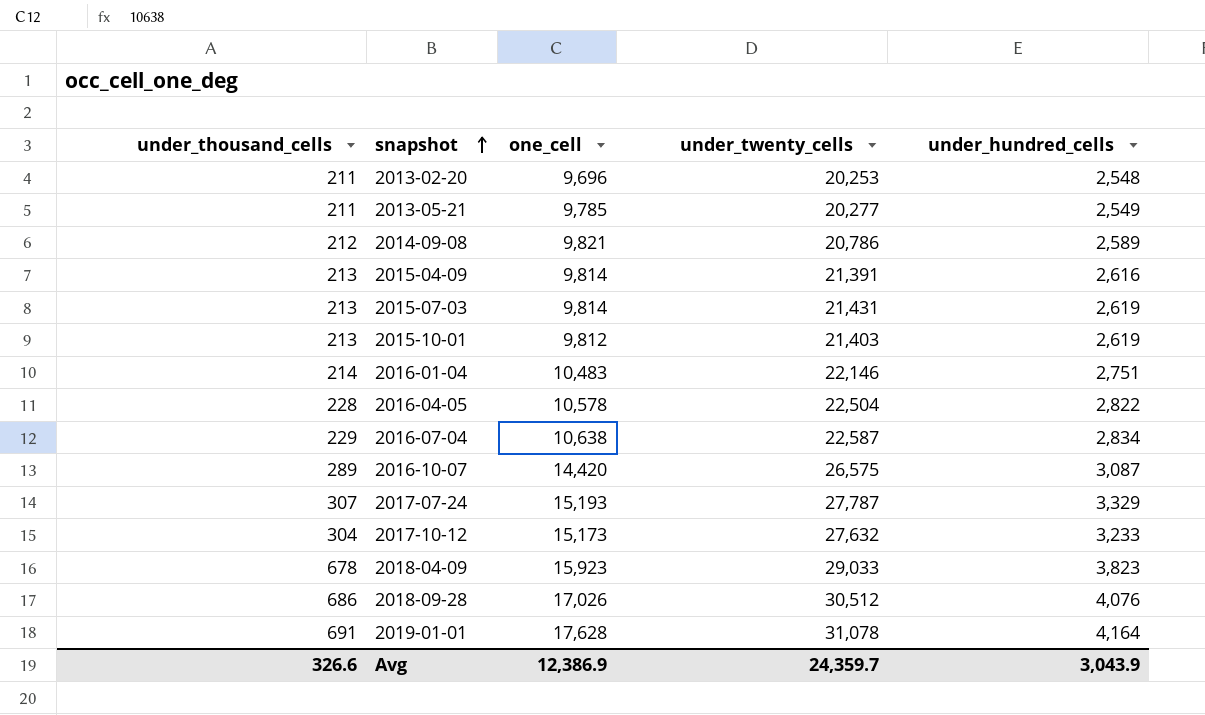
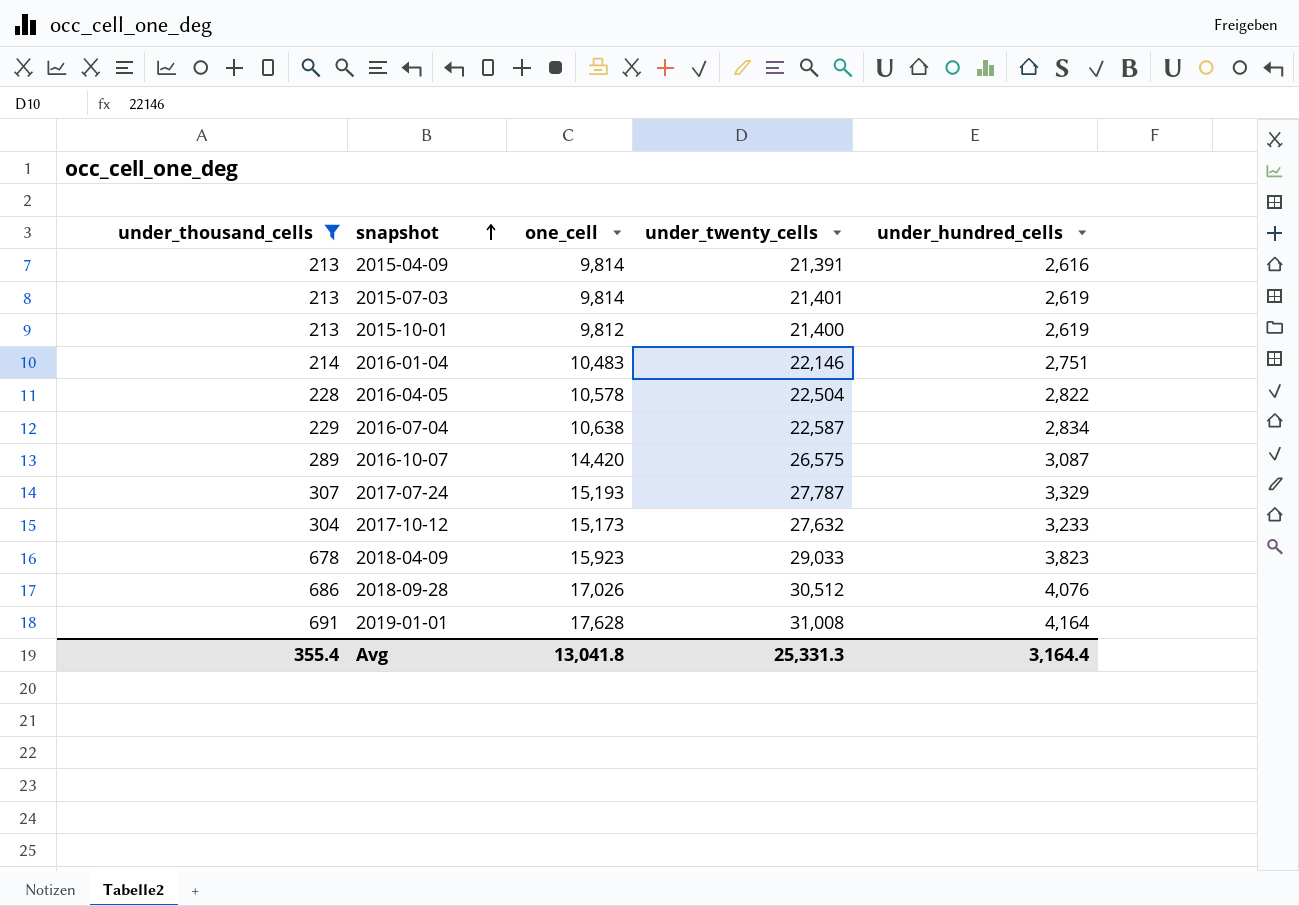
filter: none -> under_thousand_cells >= 213
2015-07-03 | under_twenty_cells: 21,431 -> 21,401
2015-10-01 | under_twenty_cells: 21,403 -> 21,400
2019-01-01 | under_twenty_cells: 31,078 -> 31,008
Avg | under_thousand_cells: 326.6 -> 355.4
Avg | one_cell: 12,386.9 -> 13,041.8
Avg | under_twenty_cells: 24,359.7 -> 25,331.3
Avg | under_hundred_cells: 3,043.9 -> 3,164.4

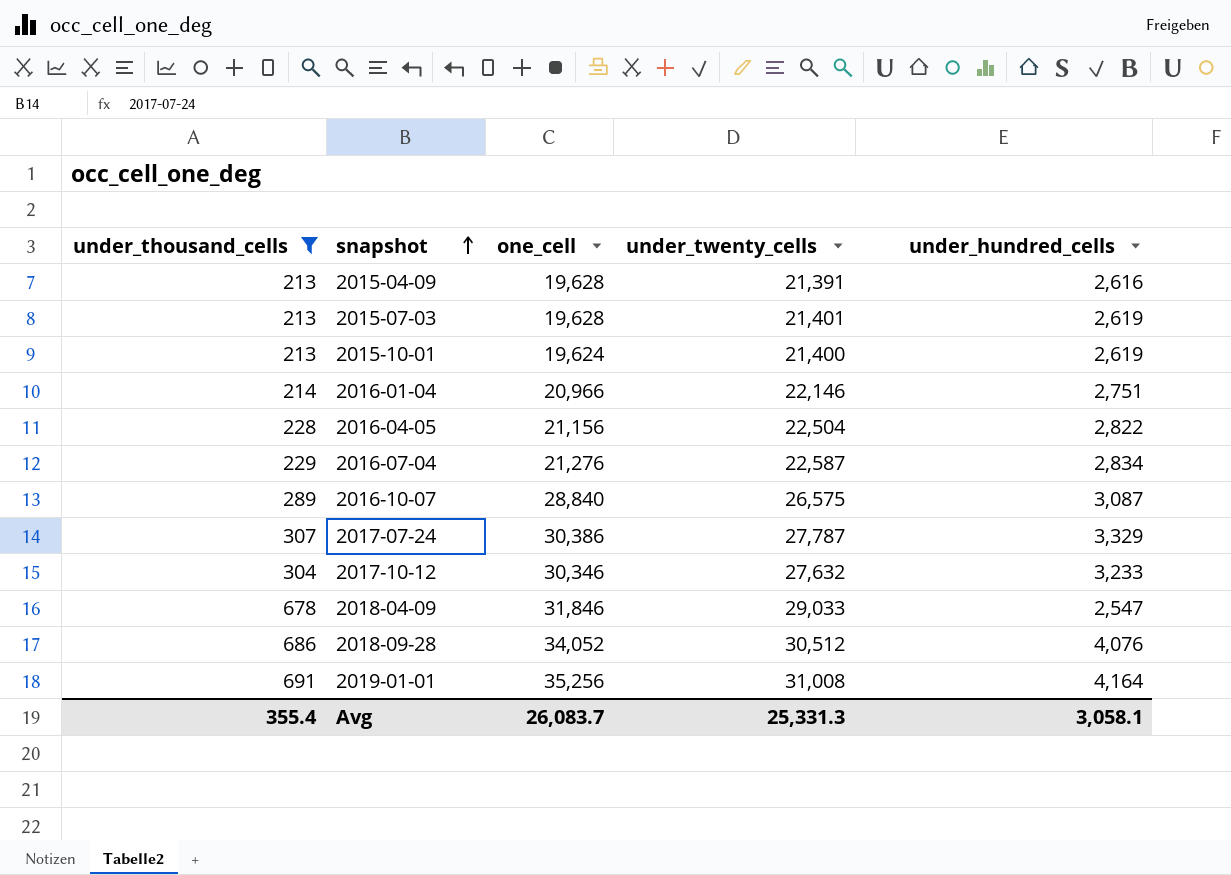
2015-04-09 | one_cell: 9,814 -> 19,628
2015-07-03 | one_cell: 9,814 -> 19,628
2015-10-01 | one_cell: 9,812 -> 19,624
2016-01-04 | one_cell: 10,483 -> 20,966
2016-04-05 | one_cell: 10,578 -> 21,156
2016-07-04 | one_cell: 10,638 -> 21,276
2016-10-07 | one_cell: 14,420 -> 28,840
2017-07-24 | one_cell: 15,193 -> 30,386
2017-10-12 | one_cell: 15,173 -> 30,346
2018-04-09 | one_cell: 15,923 -> 31,846
2018-04-09 | under_hundred_cells: 3,823 -> 2,547
2018-09-28 | one_cell: 17,026 -> 34,052
2019-01-01 | one_cell: 17,628 -> 35,256
Avg | one_cell: 13,041.8 -> 26,083.7
Avg | under_hundred_cells: 3,164.4 -> 3,058.1

